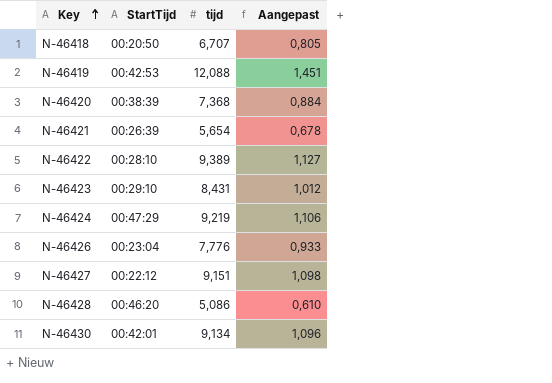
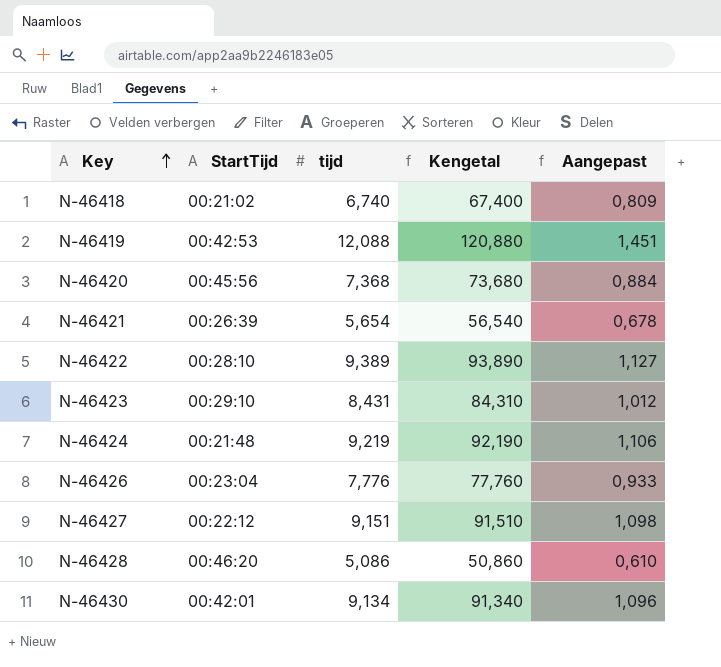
column Kengetal | formula: none -> [tijd] * 10
N-46418 | StartTijd: 00:20:50 -> 00:21:02
N-46418 | tijd: 6,707 -> 6,740
N-46418 | Aangepast: 0,805 -> 0,809
N-46420 | StartTijd: 00:38:39 -> 00:45:56
N-46424 | StartTijd: 00:47:29 -> 00:21:48

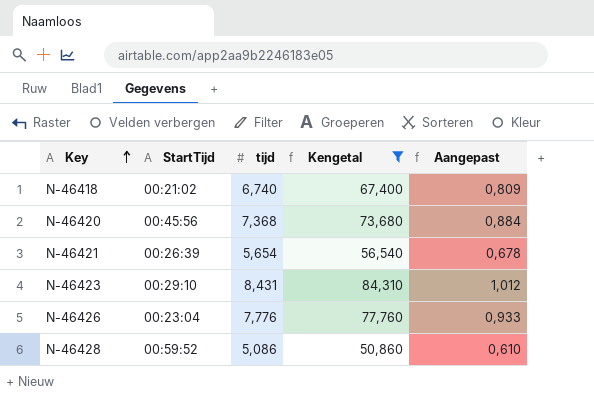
filter: none -> Kengetal <= 84,310
N-46428 | StartTijd: 00:46:20 -> 00:59:52

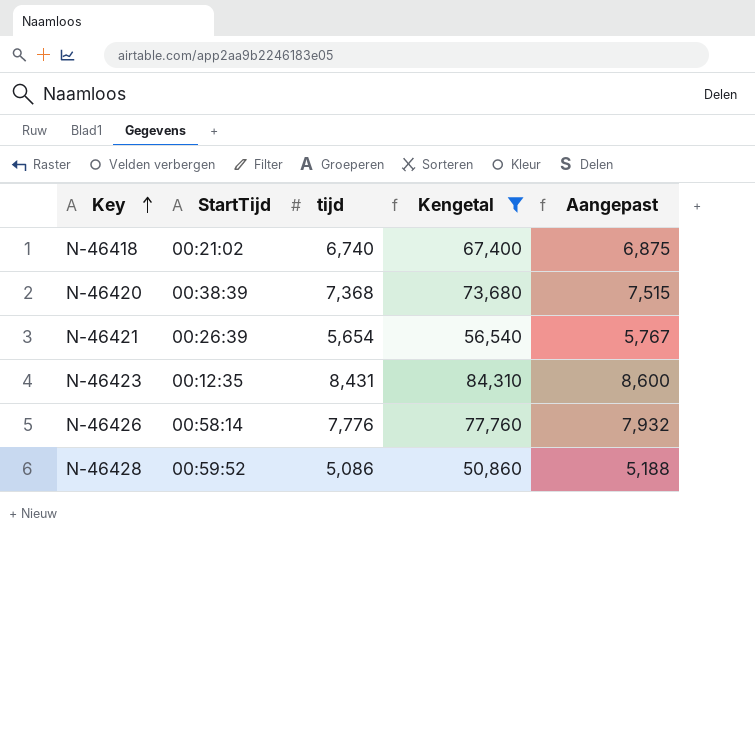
column Aangepast | formula: [tijd] * 0,12 -> [tijd] * 1,02
N-46420 | StartTijd: 00:45:56 -> 00:38:39
N-46423 | StartTijd: 00:29:10 -> 00:12:35
N-46426 | StartTijd: 00:23:04 -> 00:58:14

